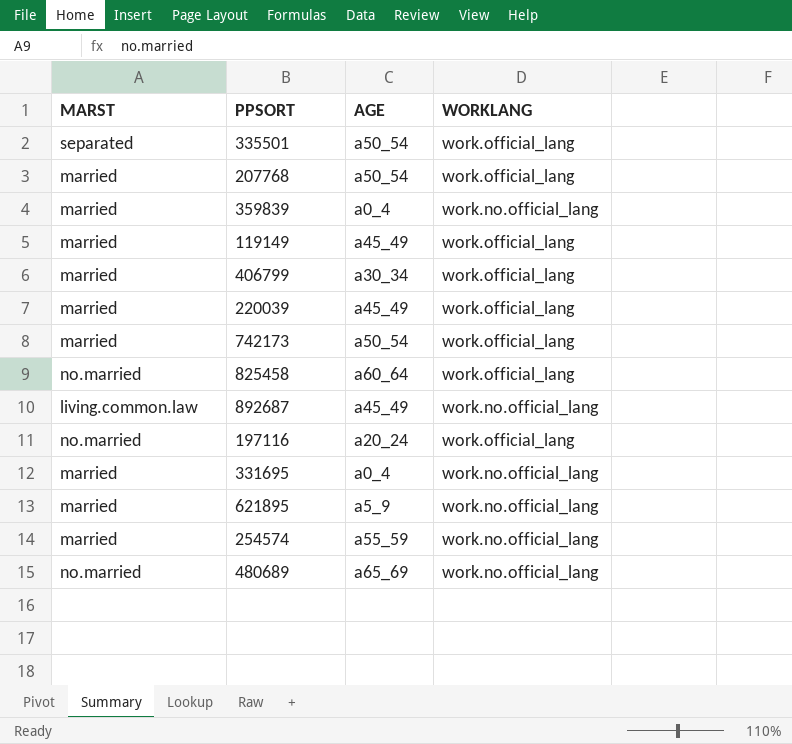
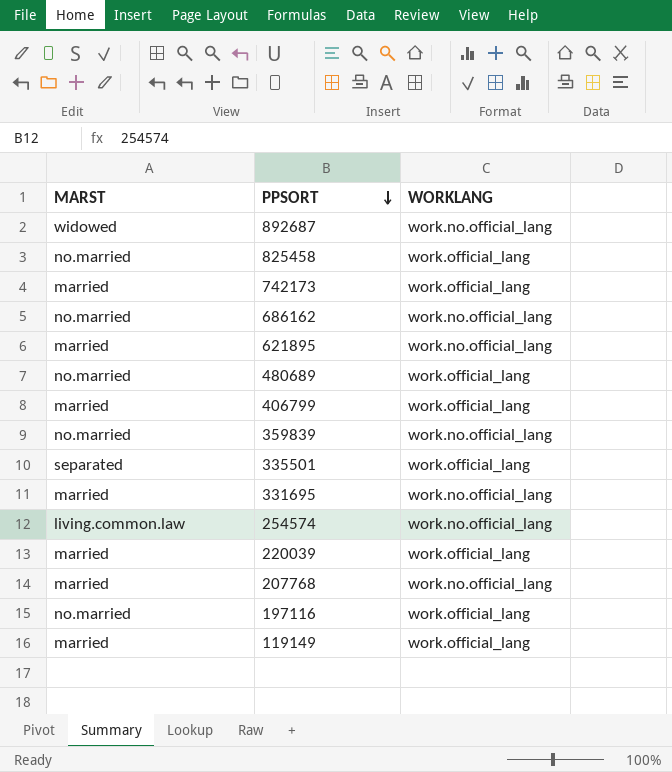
row order: none -> PPSORT descending
column AGE | position: 3 -> none
892687 | MARST: living.common.law -> widowed
row 686162: none -> no.married | work.no.official_lang
480689 | WORKLANG: work.no.official_lang -> work.official_lang
359839 | MARST: married -> no.married
254574 | MARST: married -> living.common.law
207768 | WORKLANG: work.official_lang -> work.no.official_lang

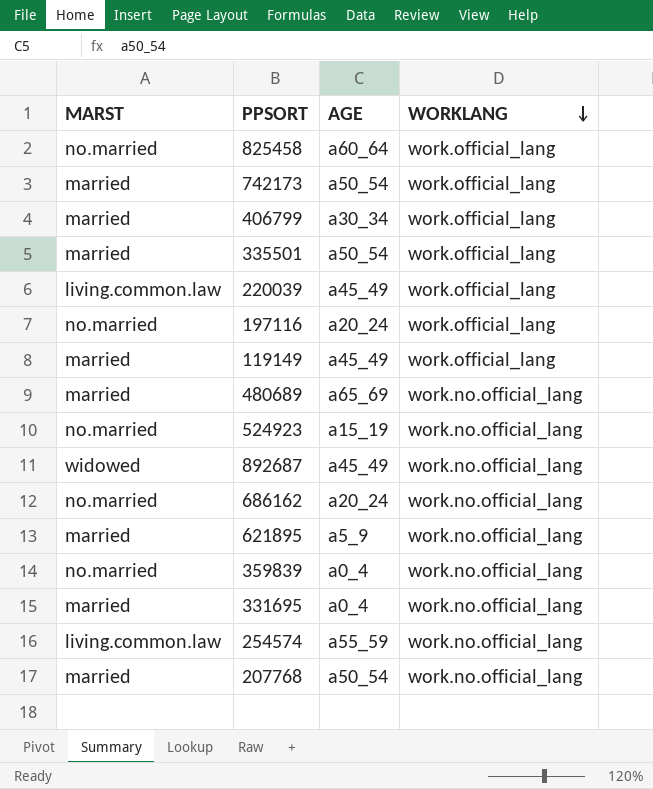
row order: PPSORT descending -> WORKLANG descending
column AGE | position: none -> 3
335501 | MARST: separated -> married
220039 | MARST: married -> living.common.law
480689 | MARST: no.married -> married
480689 | WORKLANG: work.official_lang -> work.no.official_lang
row 524923: none -> no.married | a15_19 | work.no.official_lang

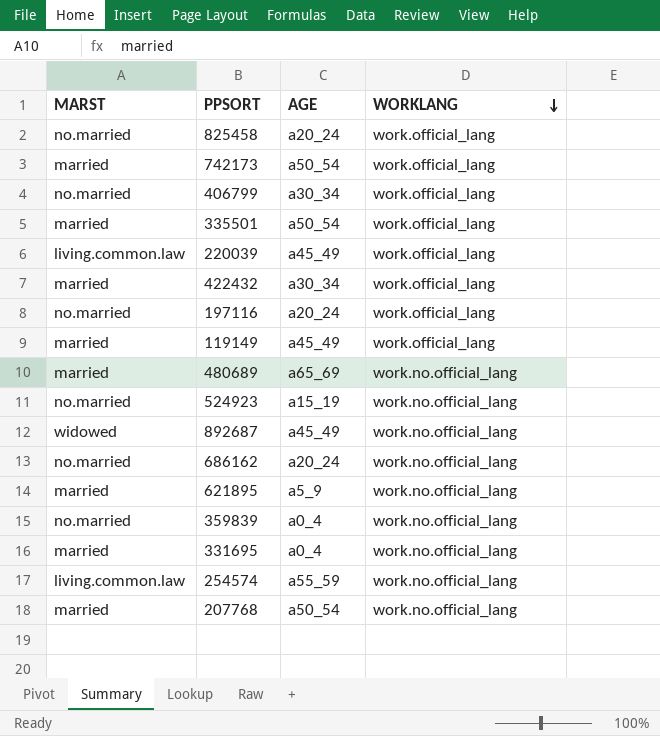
825458 | AGE: a60_64 -> a20_24
406799 | MARST: married -> no.married
row 422432: none -> married | a30_34 | work.official_lang

